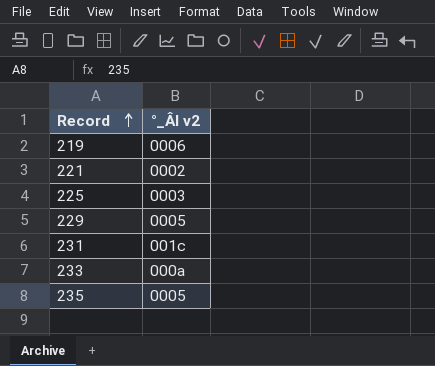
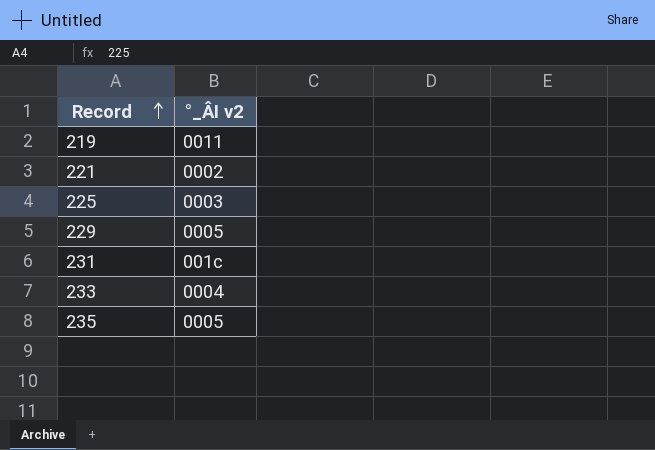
219 | °_ÂI v2: 0006 -> 0011
233 | °_ÂI v2: 000a -> 0004

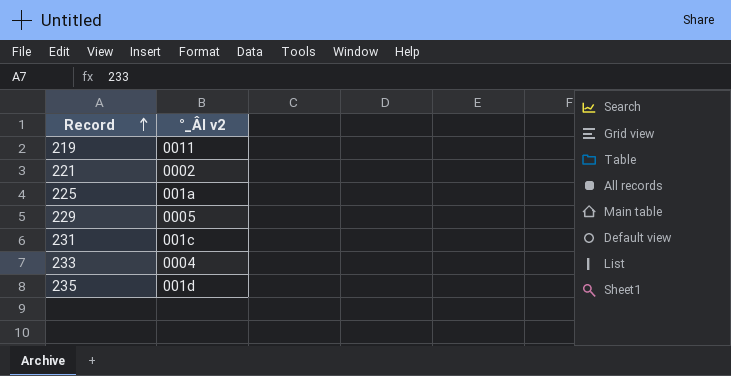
225 | °_ÂI v2: 0003 -> 001a
235 | °_ÂI v2: 0005 -> 001d

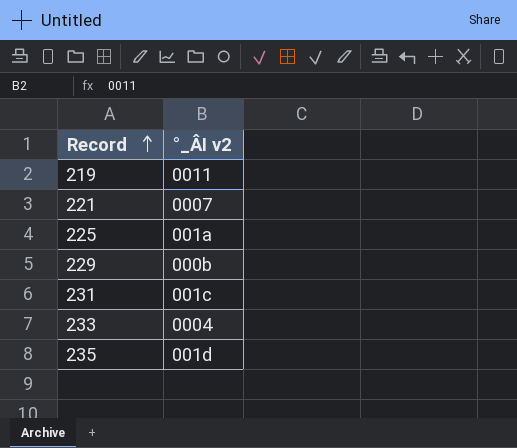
221 | °_ÂI v2: 0002 -> 0007
229 | °_ÂI v2: 0005 -> 000b

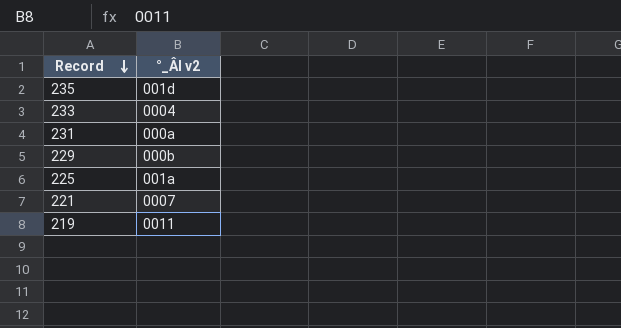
row order: Record ascending -> Record descending
231 | °_ÂI v2: 001c -> 000a

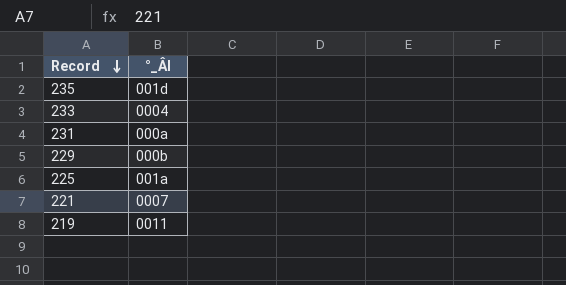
column name: °_ÂI v2 -> °_ÂI

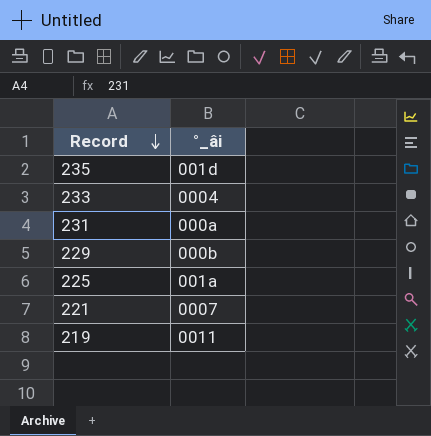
column name: °_ÂI -> °_âi

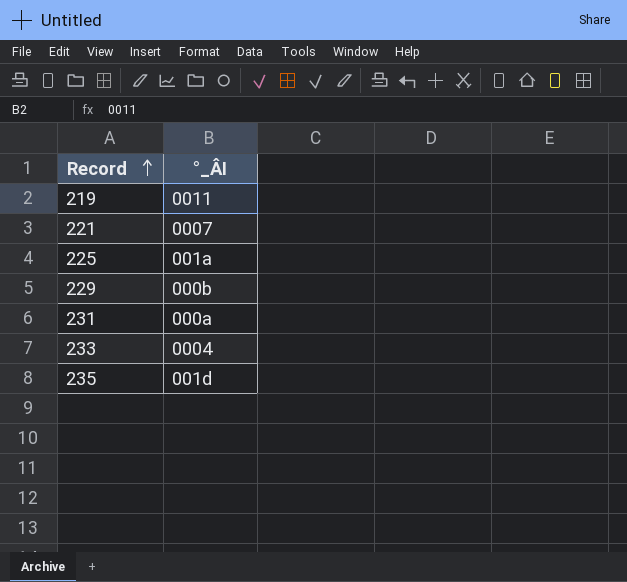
row order: Record descending -> Record ascending
column name: °_âi -> °_ÂI

